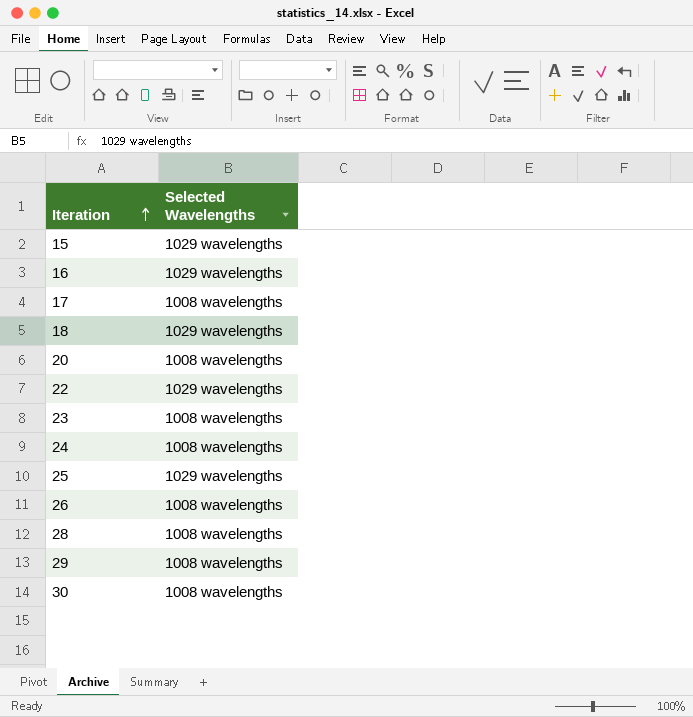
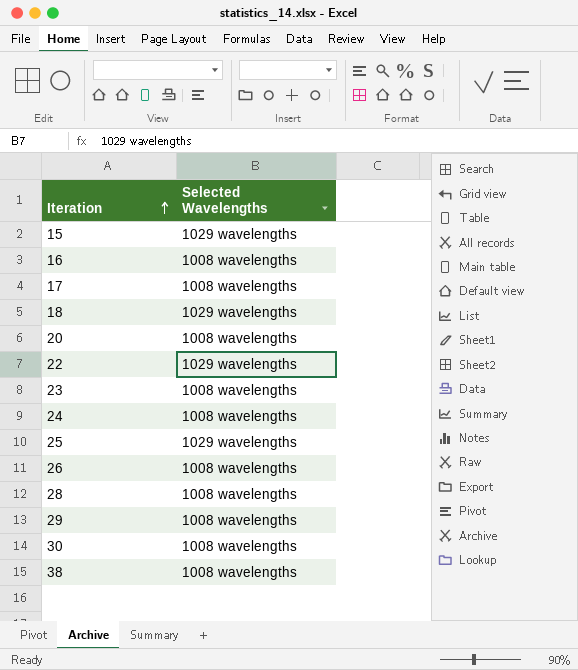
16 | Selected Wavelengths: 1029 wavelengths -> 1008 wavelengths
row 38: none -> 1008 wavelengths

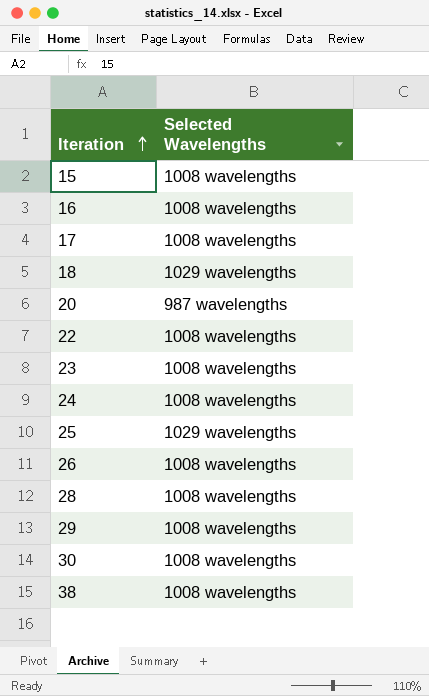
15 | Selected Wavelengths: 1029 wavelengths -> 1008 wavelengths
20 | Selected Wavelengths: 1008 wavelengths -> 987 wavelengths
22 | Selected Wavelengths: 1029 wavelengths -> 1008 wavelengths

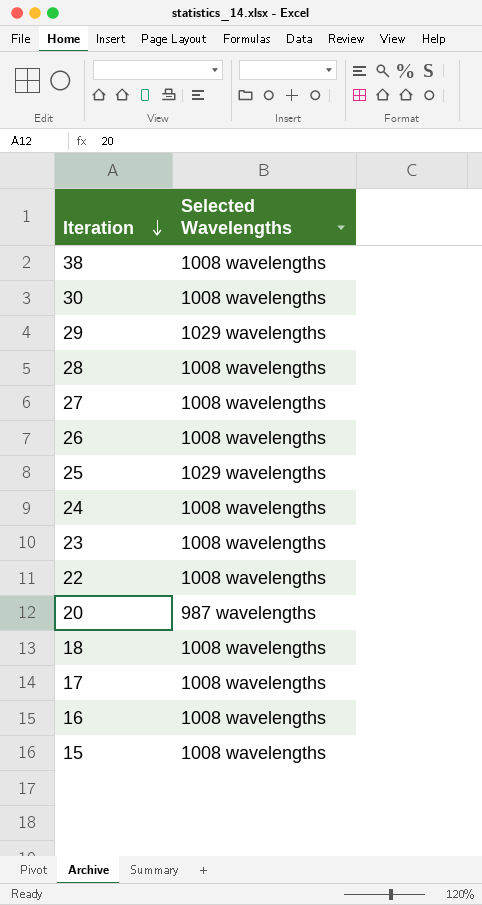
row order: Iteration ascending -> Iteration descending
29 | Selected Wavelengths: 1008 wavelengths -> 1029 wavelengths
row 27: none -> 1008 wavelengths
18 | Selected Wavelengths: 1029 wavelengths -> 1008 wavelengths

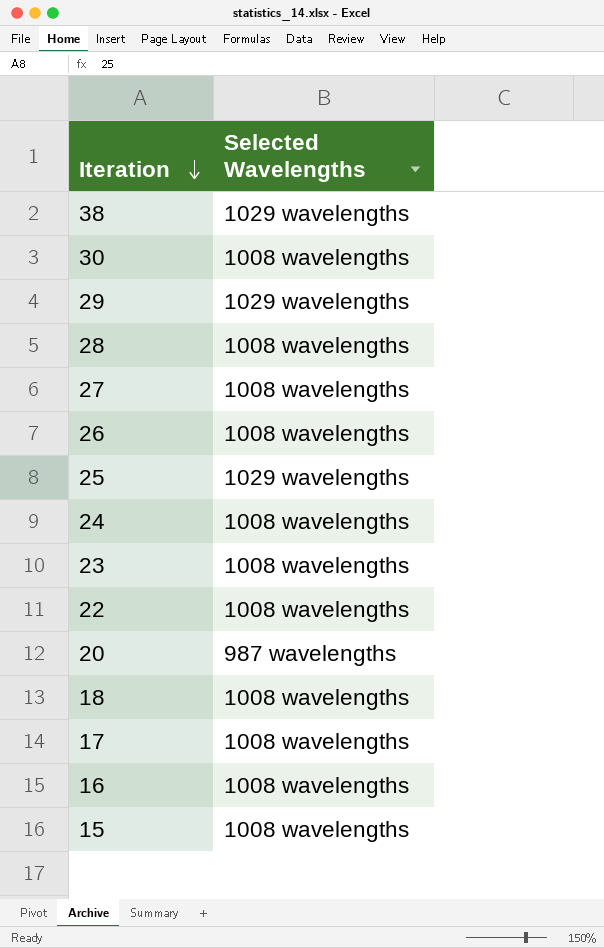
38 | Selected Wavelengths: 1008 wavelengths -> 1029 wavelengths

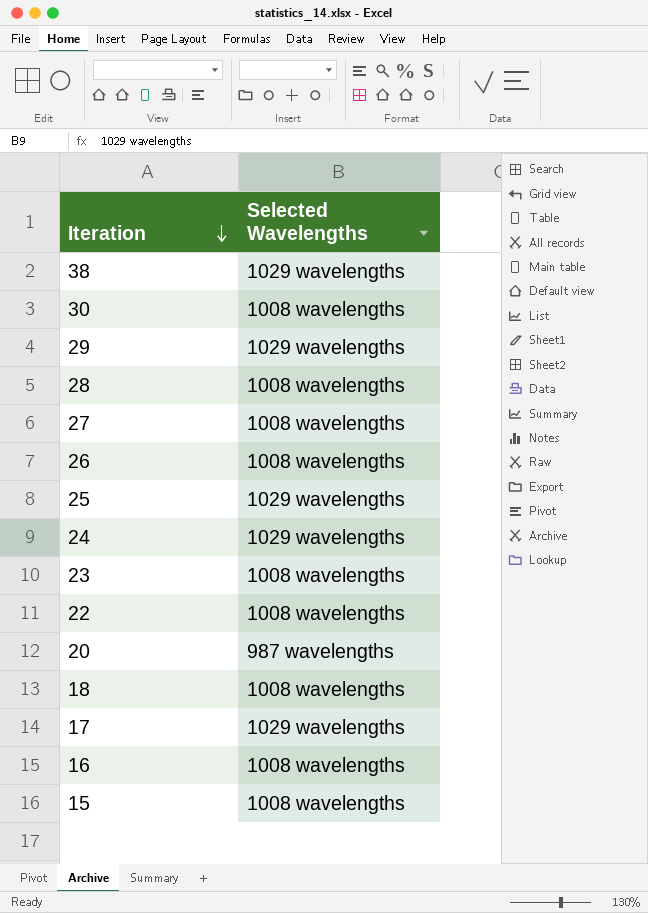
24 | Selected Wavelengths: 1008 wavelengths -> 1029 wavelengths
17 | Selected Wavelengths: 1008 wavelengths -> 1029 wavelengths

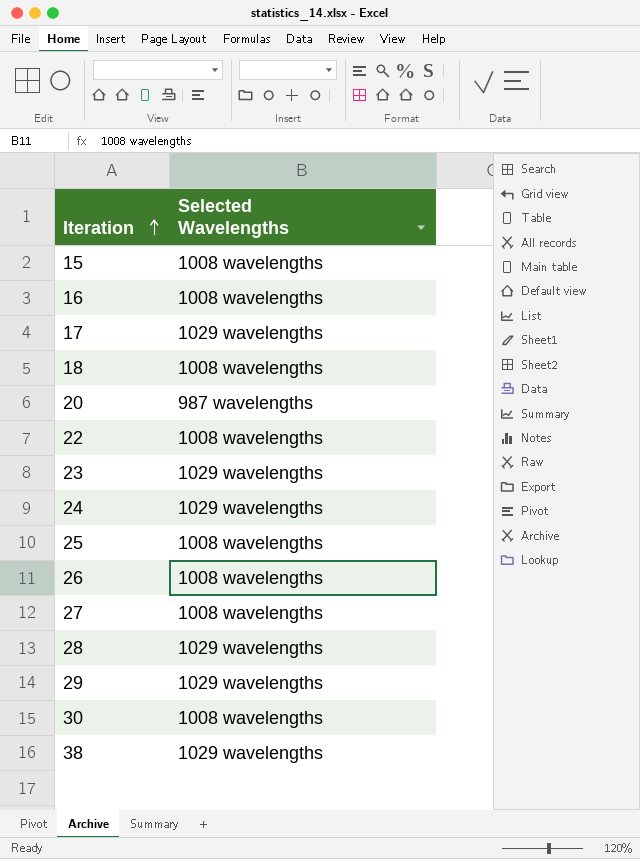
row order: Iteration descending -> Iteration ascending
23 | Selected Wavelengths: 1008 wavelengths -> 1029 wavelengths
25 | Selected Wavelengths: 1029 wavelengths -> 1008 wavelengths
28 | Selected Wavelengths: 1008 wavelengths -> 1029 wavelengths

